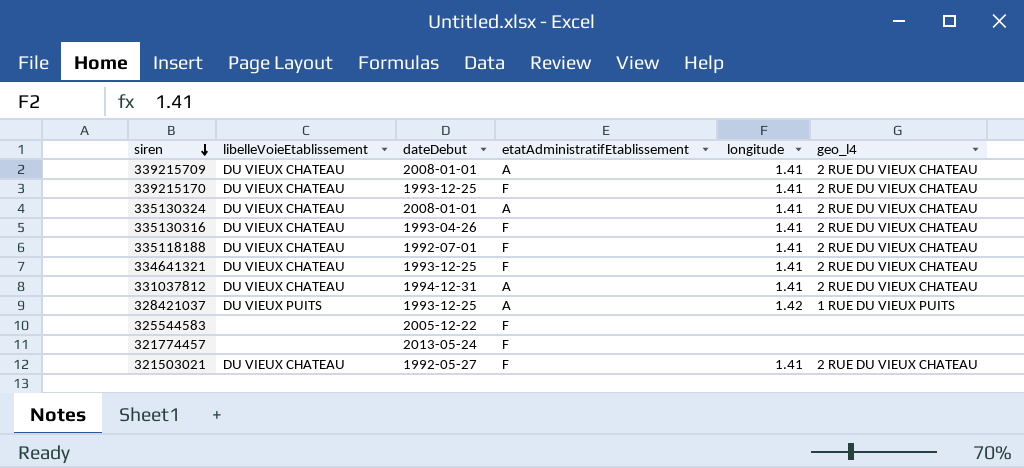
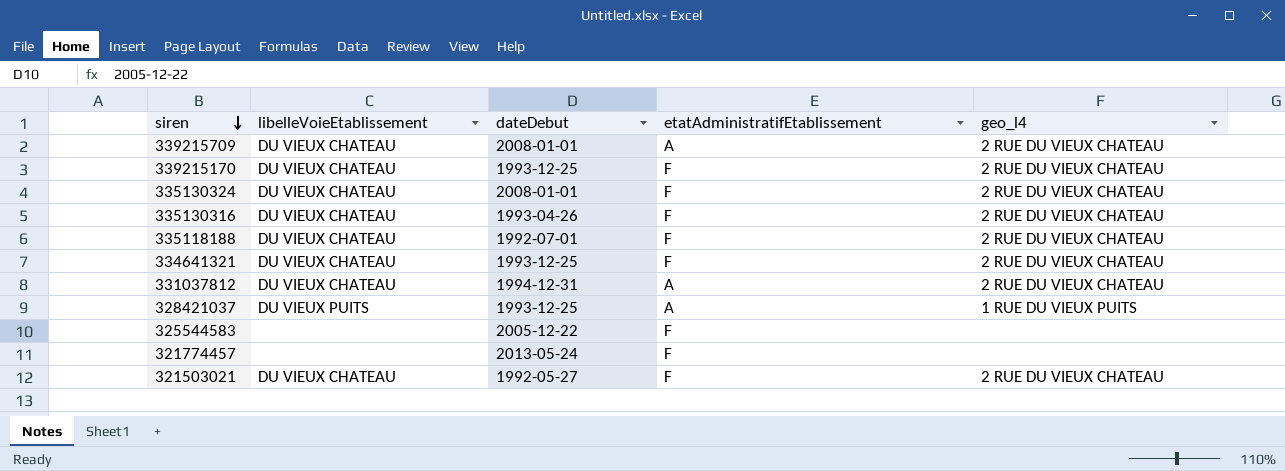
column longitude | position: 5 -> none
335130324 | etatAdministratifEtablissement: A -> F

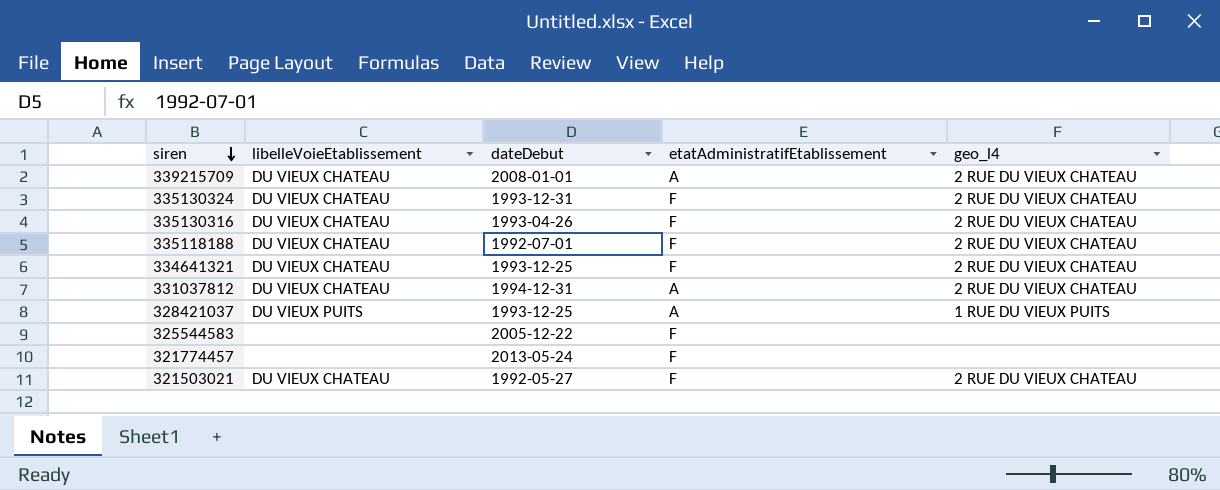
row 339215170: DU VIEUX CHATEAU | 1993-12-25 | F | 2 RUE DU VIEUX CHATEAU -> none
335130324 | dateDebut: 2008-01-01 -> 1993-12-31

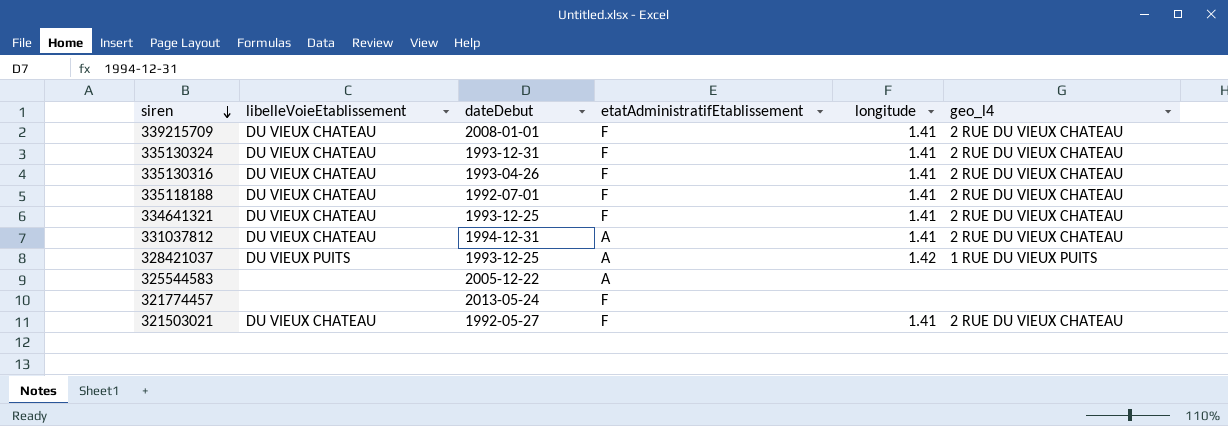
column longitude | position: none -> 5
339215709 | etatAdministratifEtablissement: A -> F
325544583 | etatAdministratifEtablissement: F -> A

